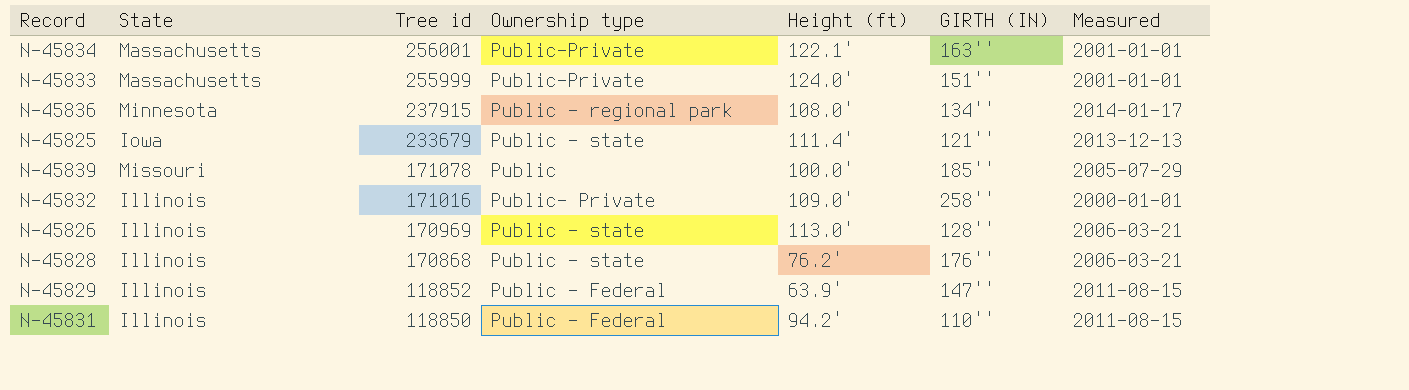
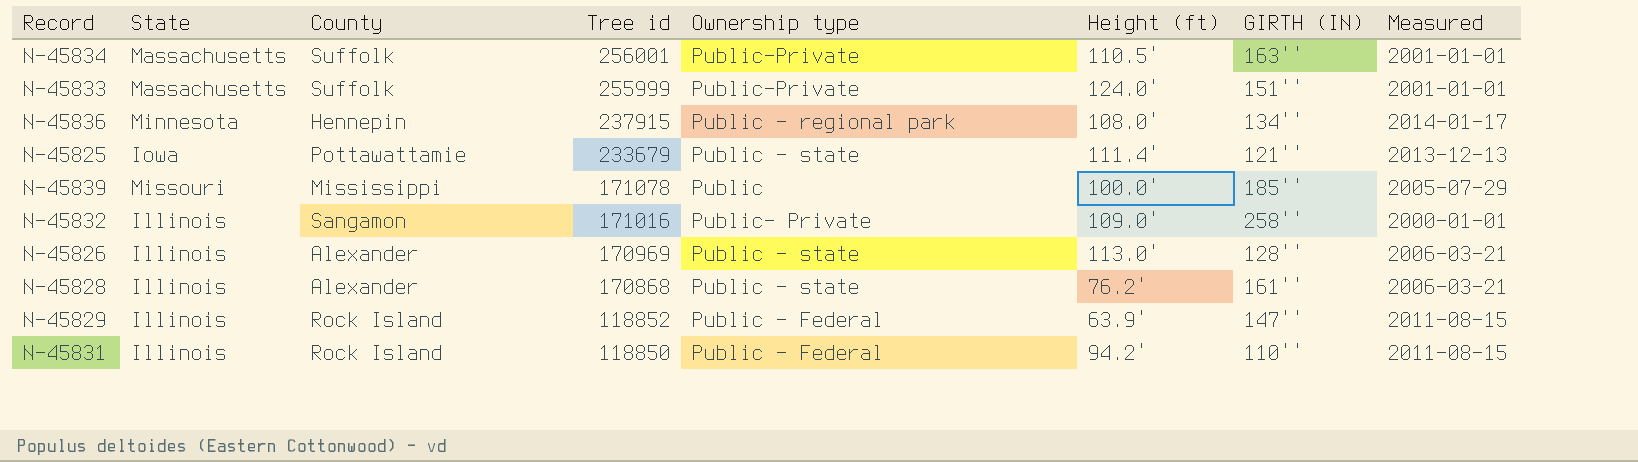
column County | position: none -> 3
N-45834 | Height (ft): 122.1' -> 110.5'
N-45828 | GIRTH (IN): 176'' -> 161''

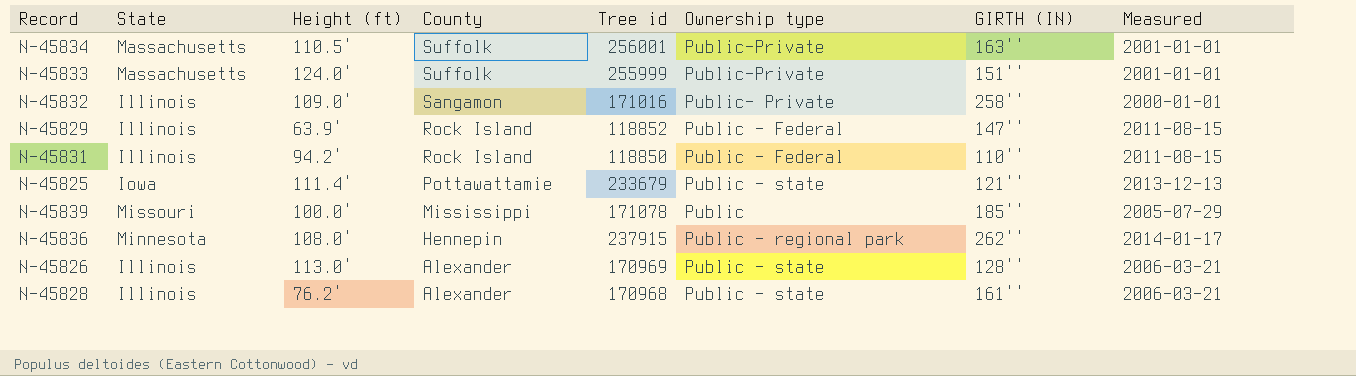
row order: Tree id descending -> County descending
column Height (ft) | position: 6 -> 3
N-45836 | GIRTH (IN): 134'' -> 262''
N-45828 | Tree id: 170868 -> 170968

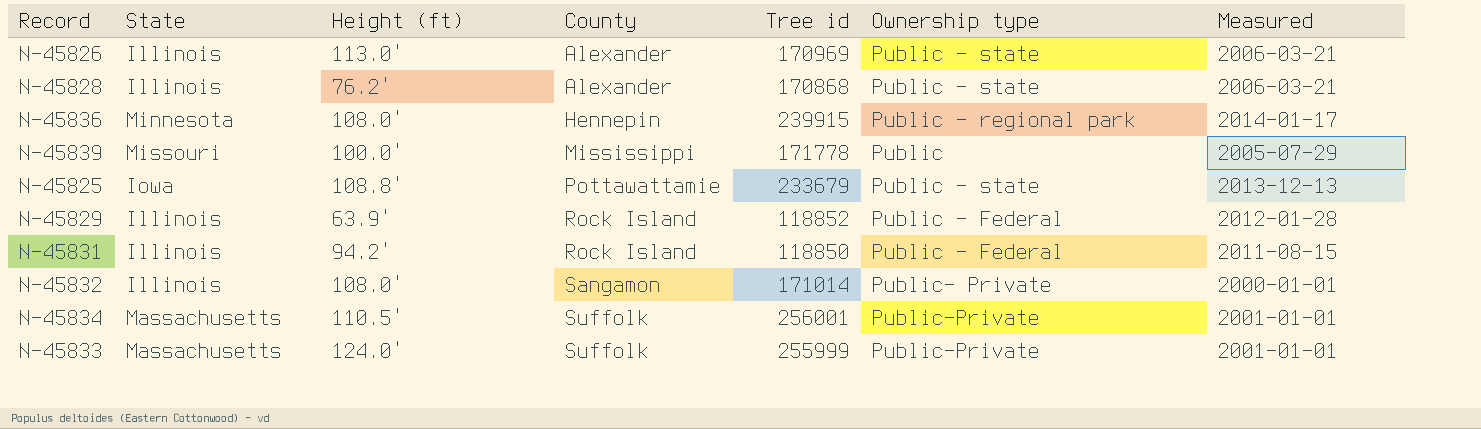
row order: County descending -> County ascending
column GIRTH (IN) | position: 7 -> none
N-45828 | Tree id: 170968 -> 170868
N-45836 | Tree id: 237915 -> 239915
N-45839 | Tree id: 171078 -> 171778
N-45825 | Height (ft): 111.4' -> 108.8'
N-45829 | Measured: 2011-08-15 -> 2012-01-28
N-45832 | Height (ft): 109.0' -> 108.0'
N-45832 | Tree id: 171016 -> 171014

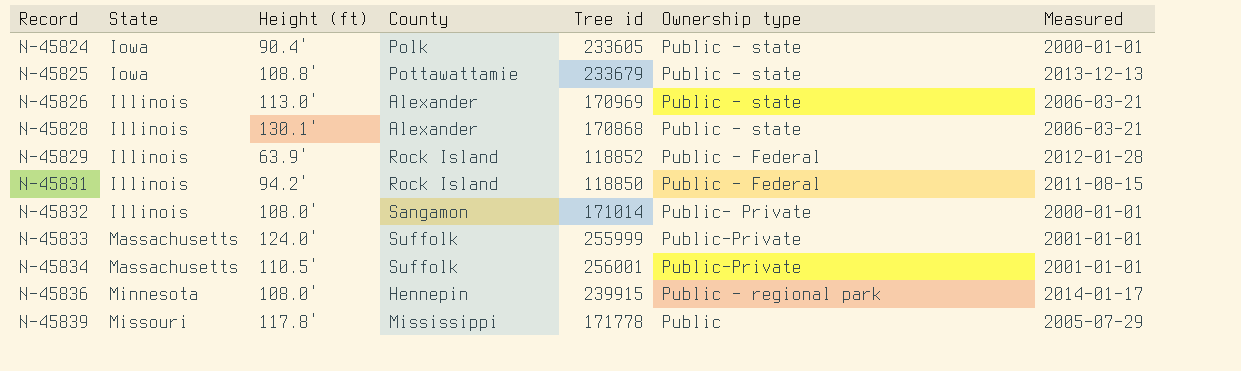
row order: County ascending -> Record ascending
row N-45824: none -> Iowa | 90.4' | Polk | 233605 | Public - state | 2000-01-01
N-45828 | Height (ft): 76.2' -> 130.1'
N-45839 | Height (ft): 100.0' -> 117.8'

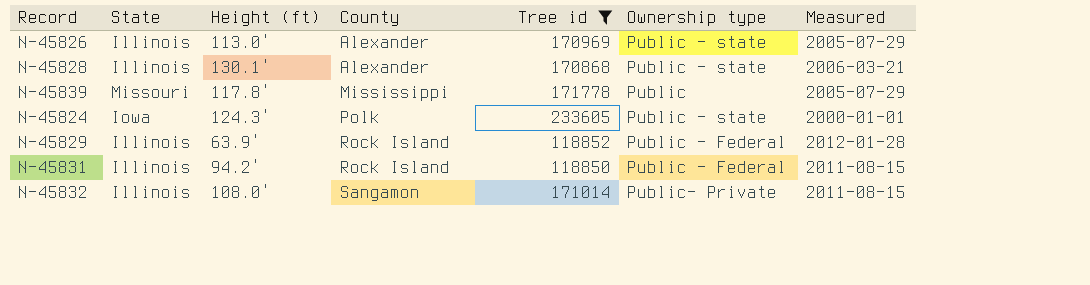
filter: none -> Tree id <= 233605
row order: Record ascending -> County ascending
N-45826 | Measured: 2006-03-21 -> 2005-07-29
N-45824 | Height (ft): 90.4' -> 124.3'
N-45832 | Measured: 2000-01-01 -> 2011-08-15

